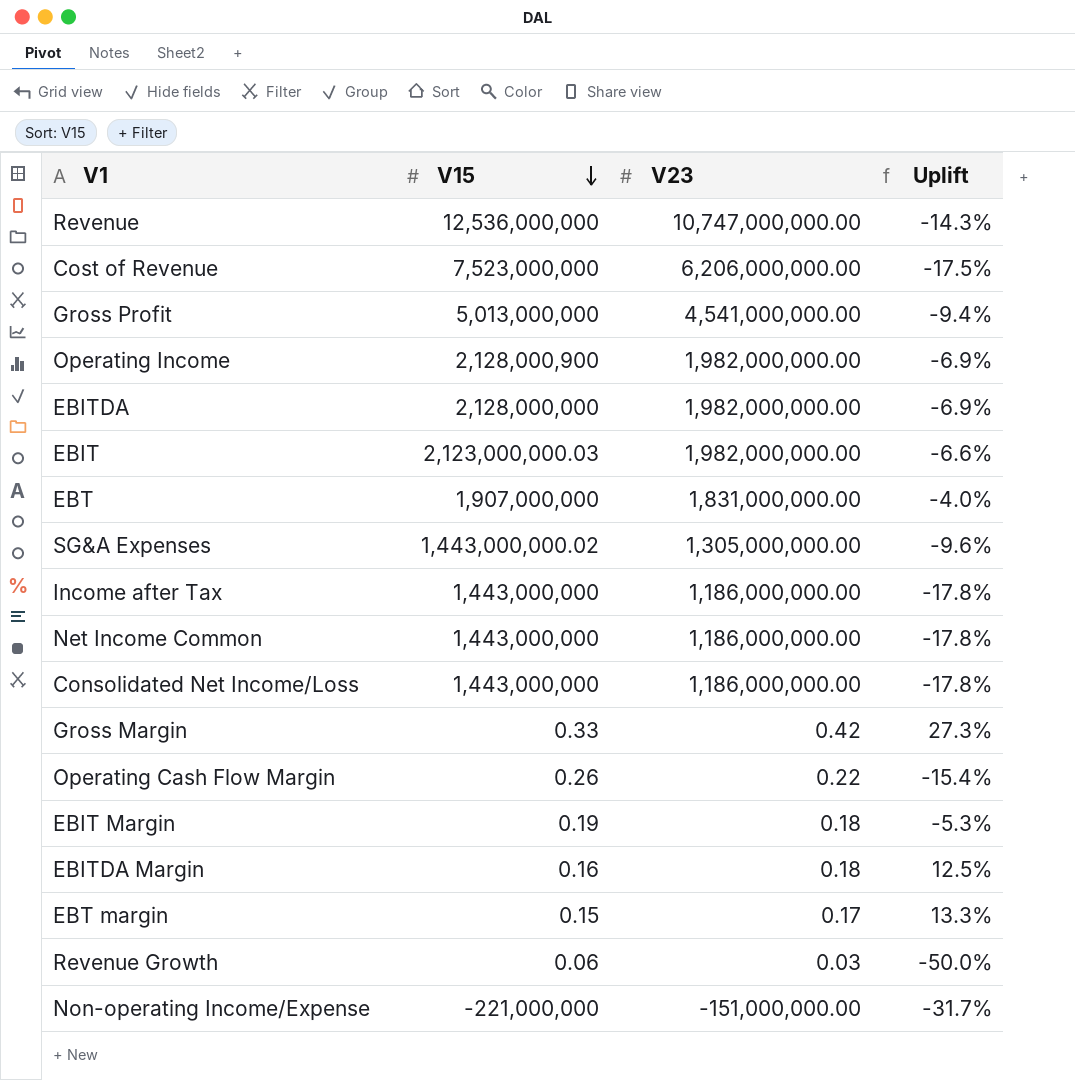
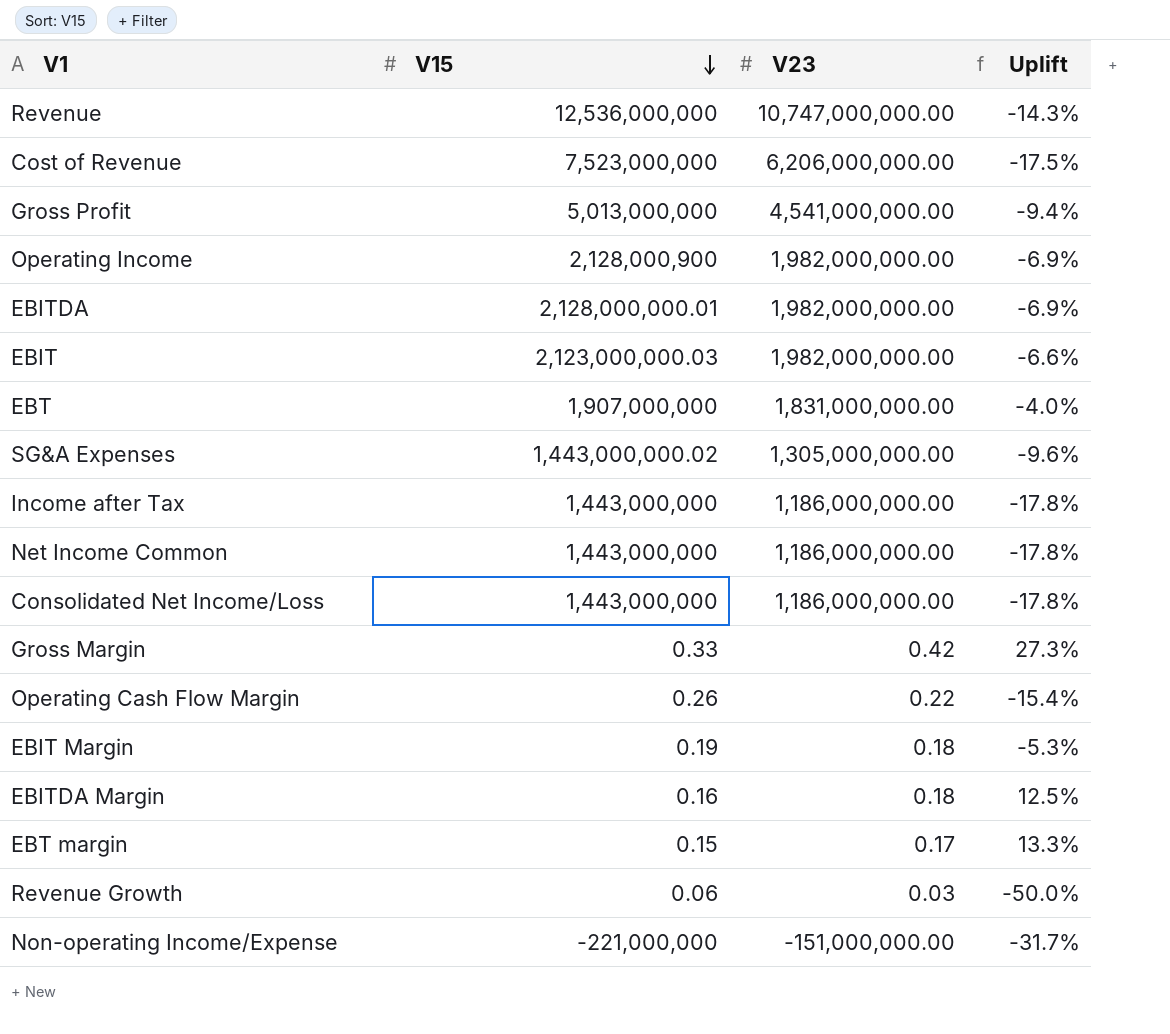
EBITDA | V15: 2,128,000,000 -> 2,128,000,000.01

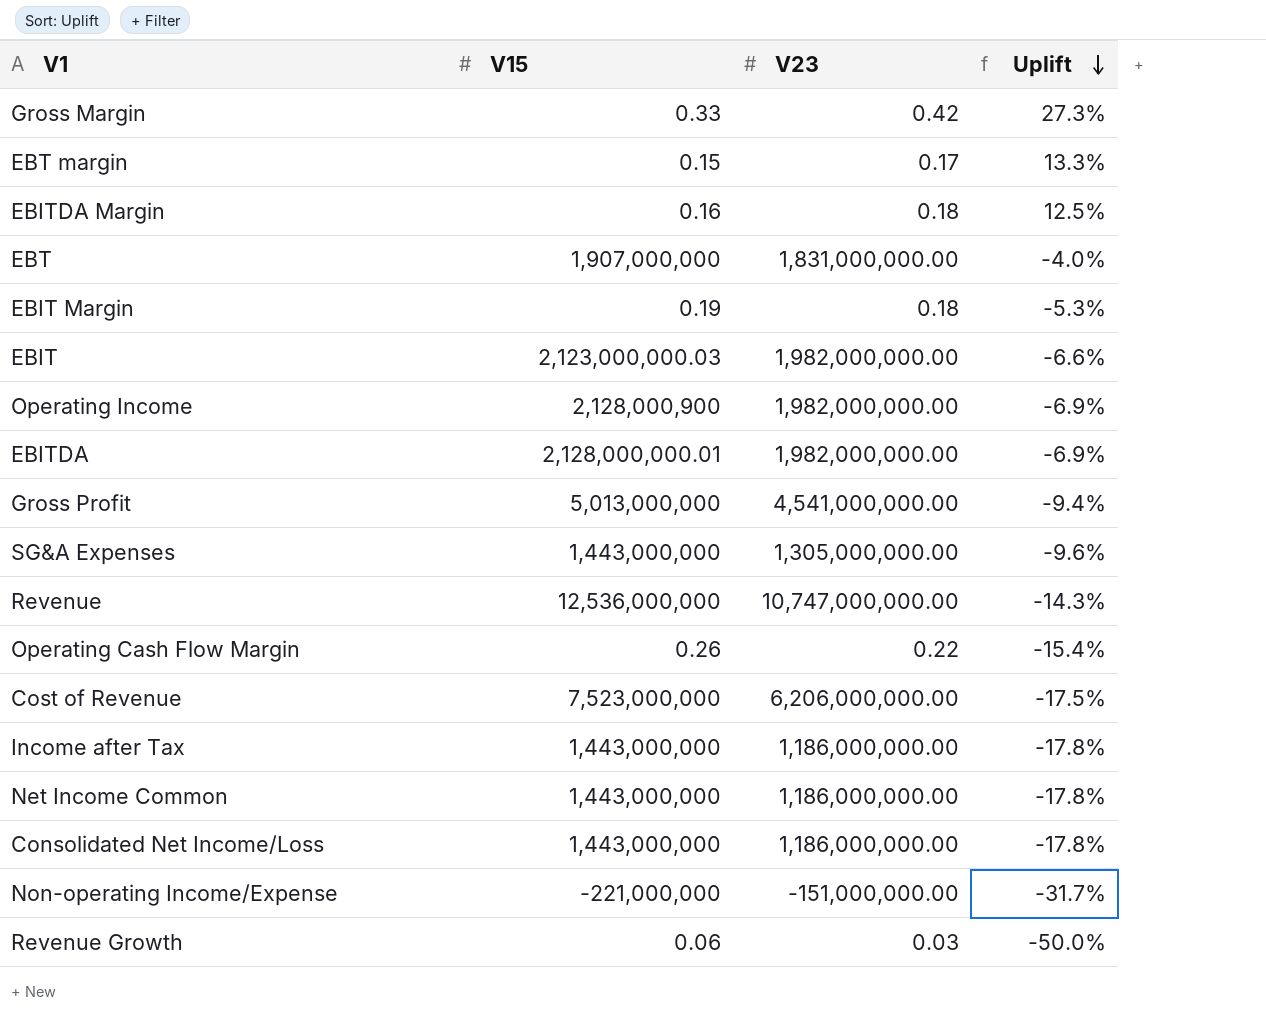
row order: V15 descending -> Uplift descending
SG&A Expenses | V15: 1,443,000,000.02 -> 1,443,000,000

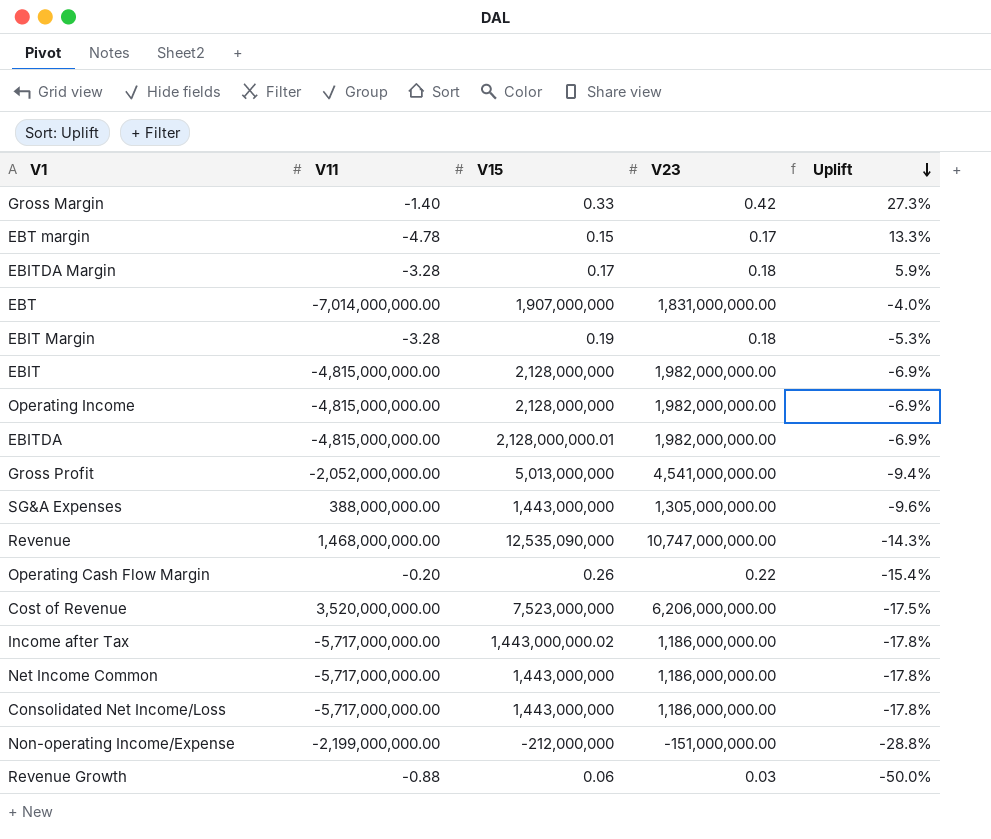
column V11 | position: none -> 2
EBITDA Margin | V15: 0.16 -> 0.17
EBITDA Margin | Uplift: 12.5% -> 5.9%
EBIT | V15: 2,123,000,000.03 -> 2,128,000,000
EBIT | Uplift: -6.6% -> -6.9%
Operating Income | V15: 2,128,000,900 -> 2,128,000,000
Revenue | V15: 12,536,000,000 -> 12,535,090,000
Income after Tax | V15: 1,443,000,000 -> 1,443,000,000.02
Non-operating Income/Expense | V15: -221,000,000 -> -212,000,000
Non-operating Income/Expense | Uplift: -31.7% -> -28.8%

